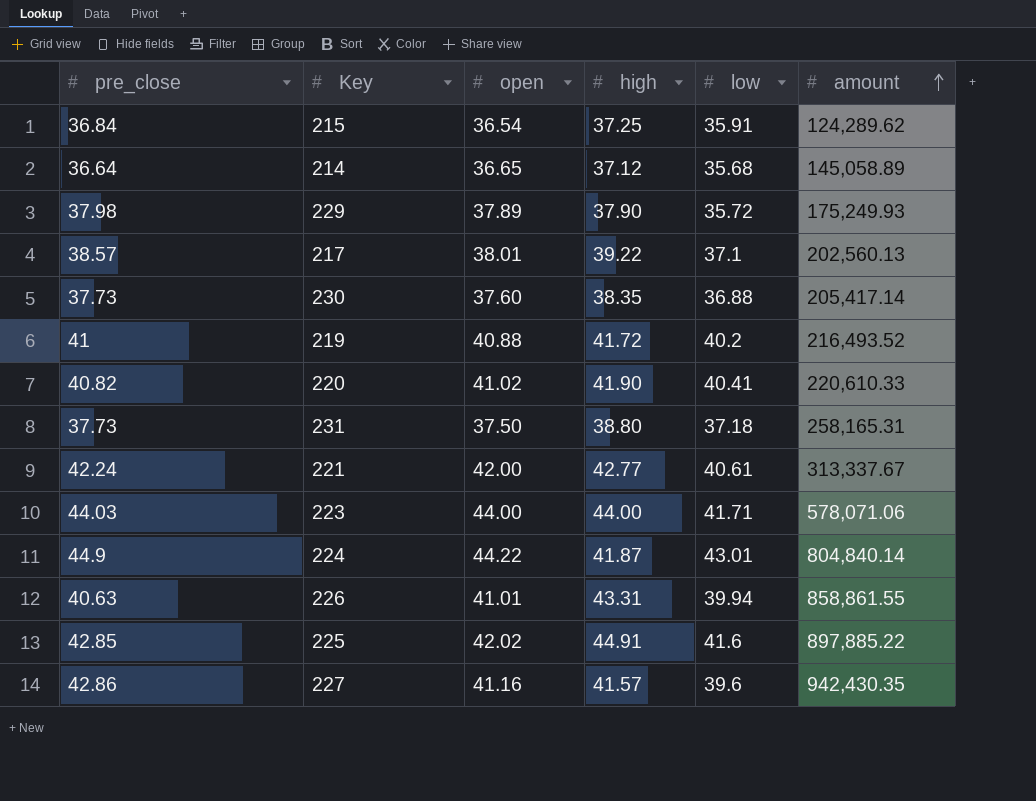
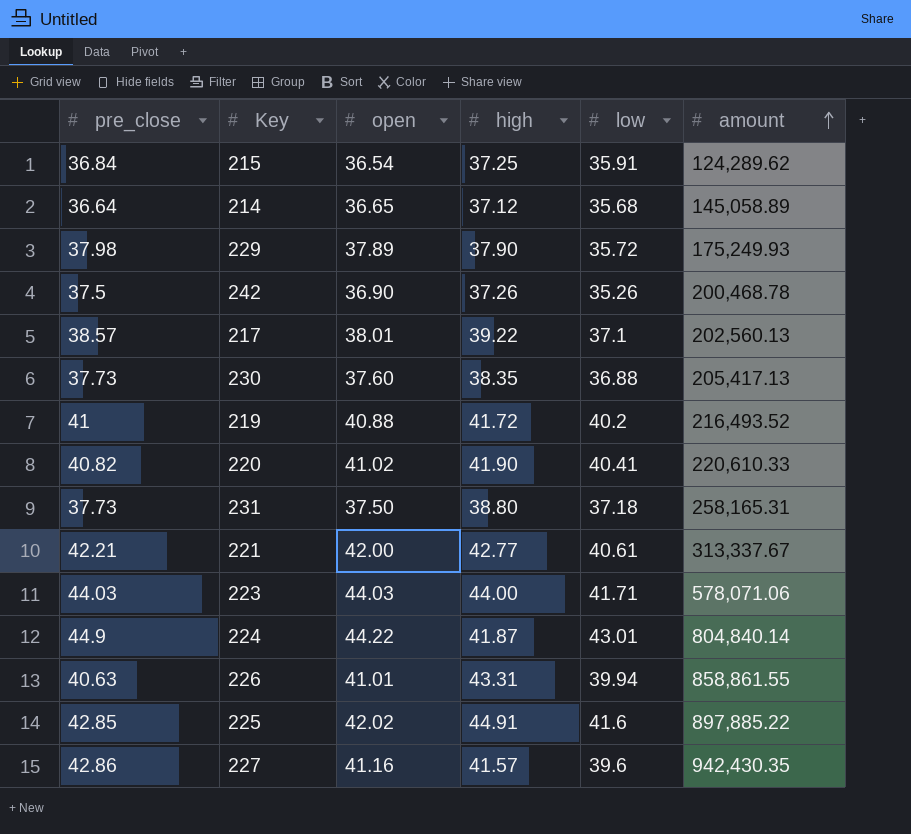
row 242: none -> 37.5 | 36.90 | 37.26 | 35.26 | 200,468.78
230 | amount: 205,417.14 -> 205,417.13
221 | pre_close: 42.24 -> 42.21
223 | open: 44.00 -> 44.03

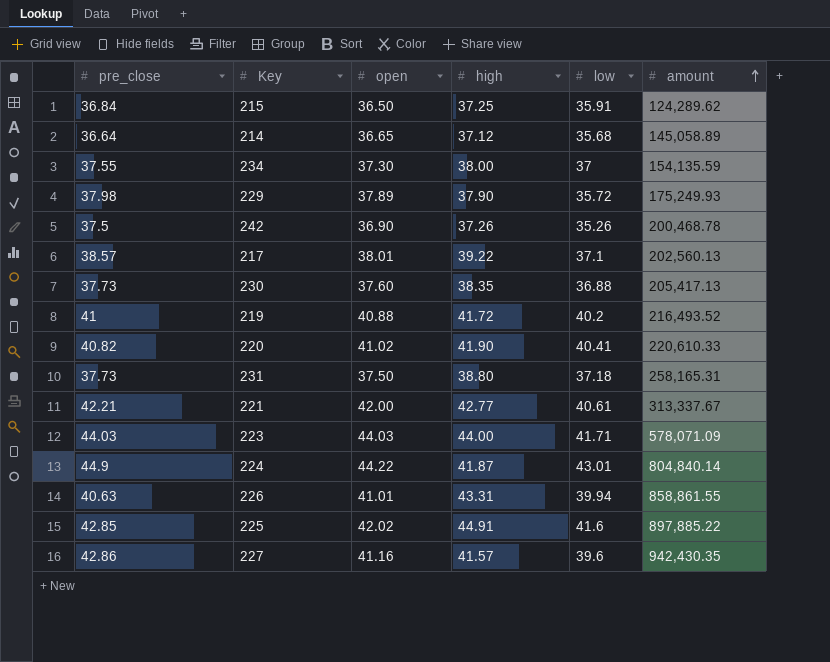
215 | open: 36.54 -> 36.50
row 234: none -> 37.55 | 37.30 | 38.00 | 37 | 154,135.59
223 | amount: 578,071.06 -> 578,071.09

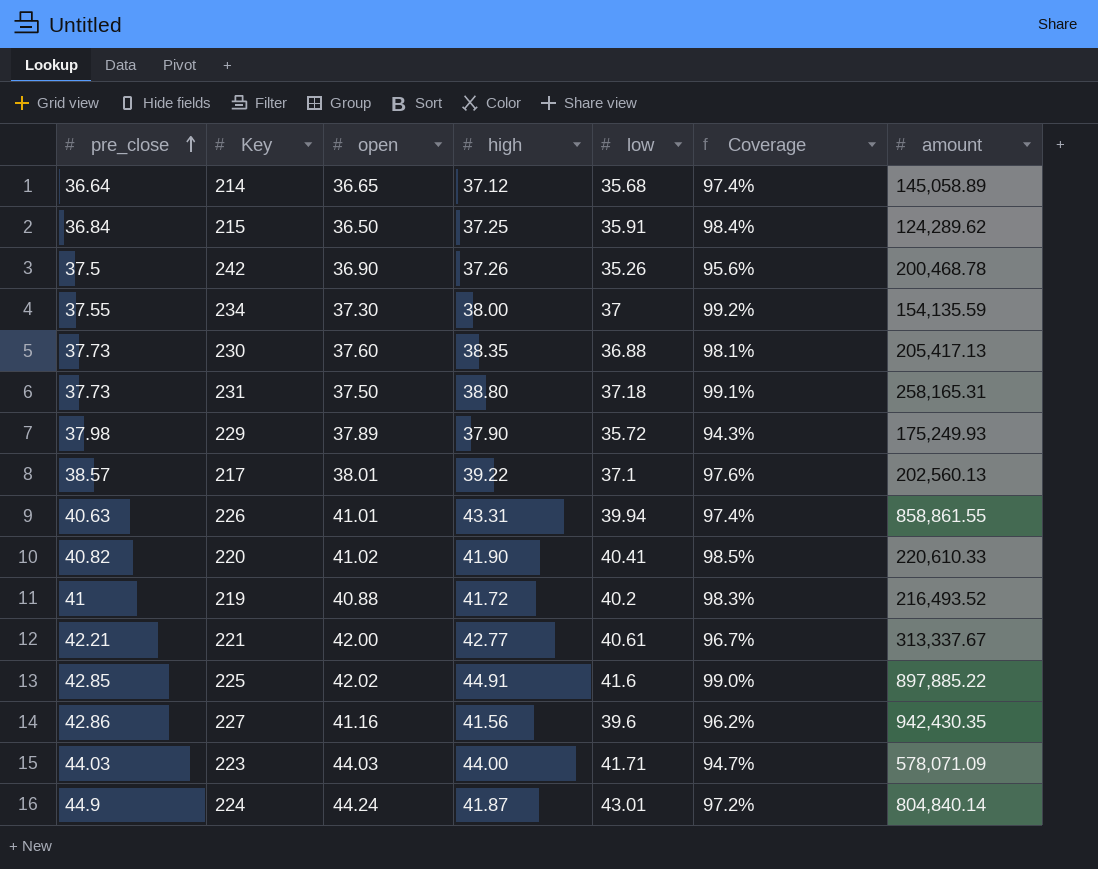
row order: amount ascending -> pre_close ascending
column Coverage | formula: none -> [low] / [open]
227 | high: 41.57 -> 41.56
224 | open: 44.22 -> 44.24

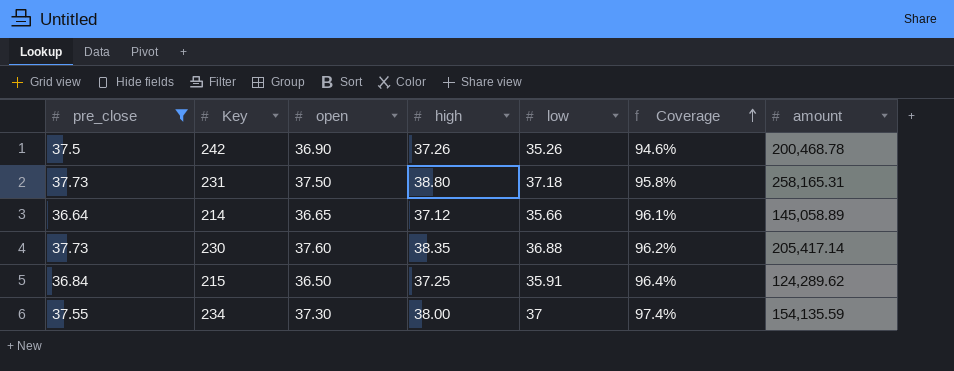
filter: none -> pre_close <= 37.73
row order: pre_close ascending -> Coverage ascending
column Coverage | formula: [low] / [open] -> [low] / [high]
214 | low: 35.68 -> 35.66
230 | amount: 205,417.13 -> 205,417.14

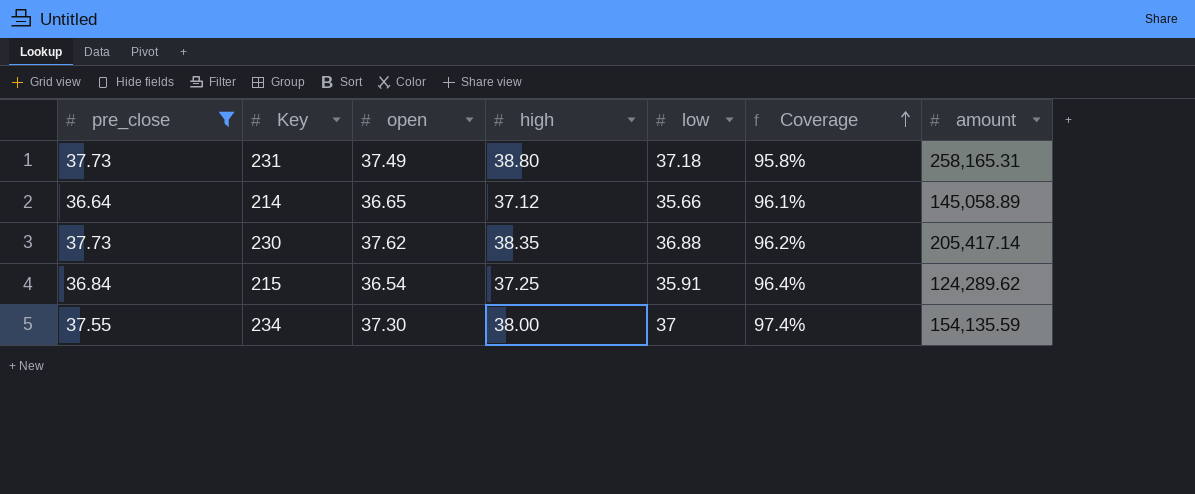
row 242: 37.5 | 36.90 | 37.26 | 35.26 | 94.6% | 200,468.78 -> none
231 | open: 37.50 -> 37.49
230 | open: 37.60 -> 37.62
215 | open: 36.50 -> 36.54

